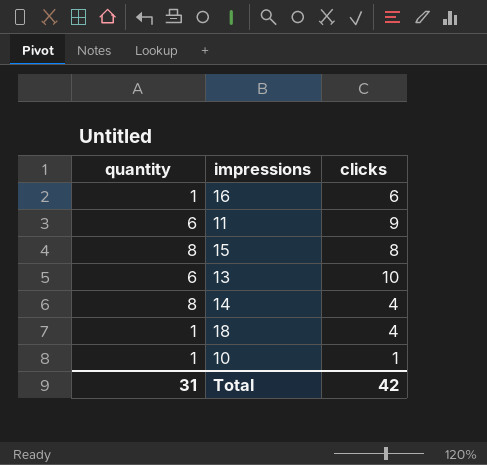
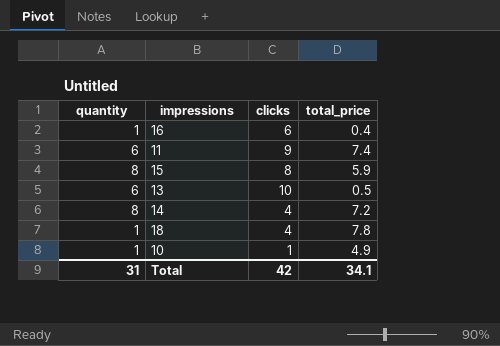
column total_price | position: none -> 4

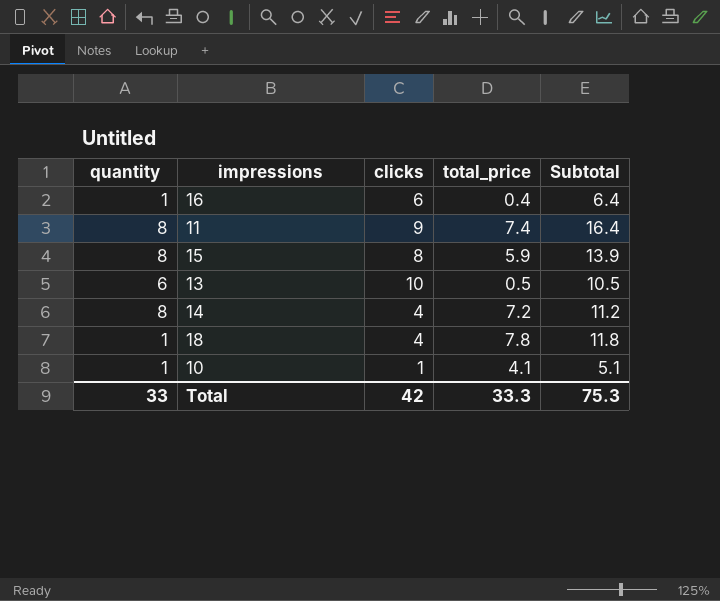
column Subtotal | formula: none -> [clicks] + [total_price]
11 | quantity: 6 -> 8
10 | total_price: 4.9 -> 4.1
Total | quantity: 31 -> 33
Total | total_price: 34.1 -> 33.3

